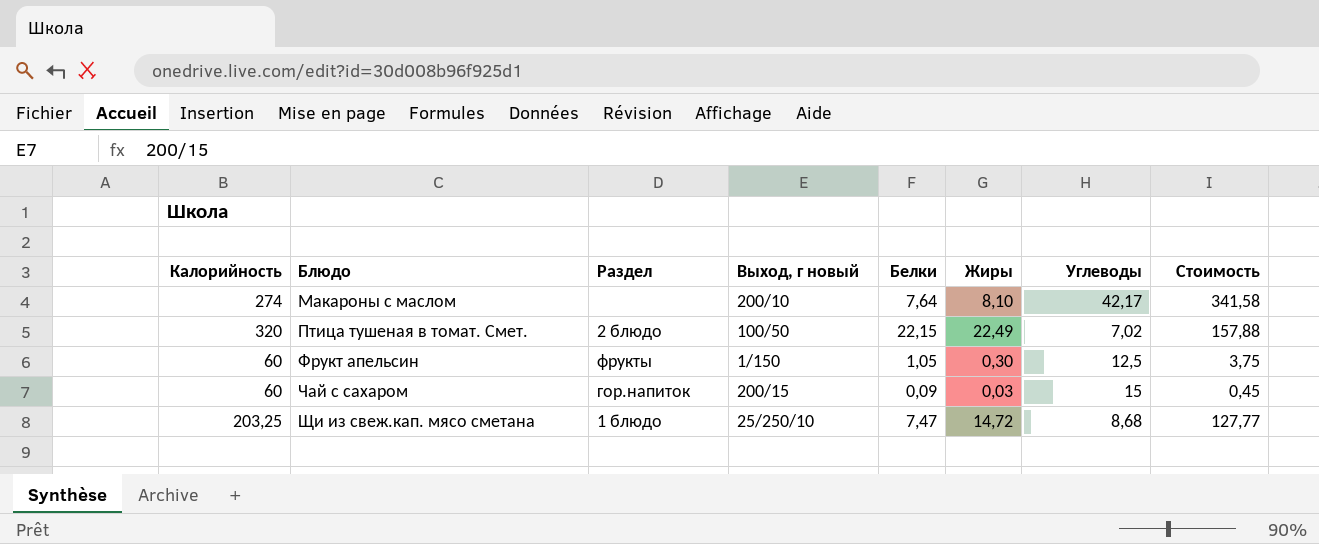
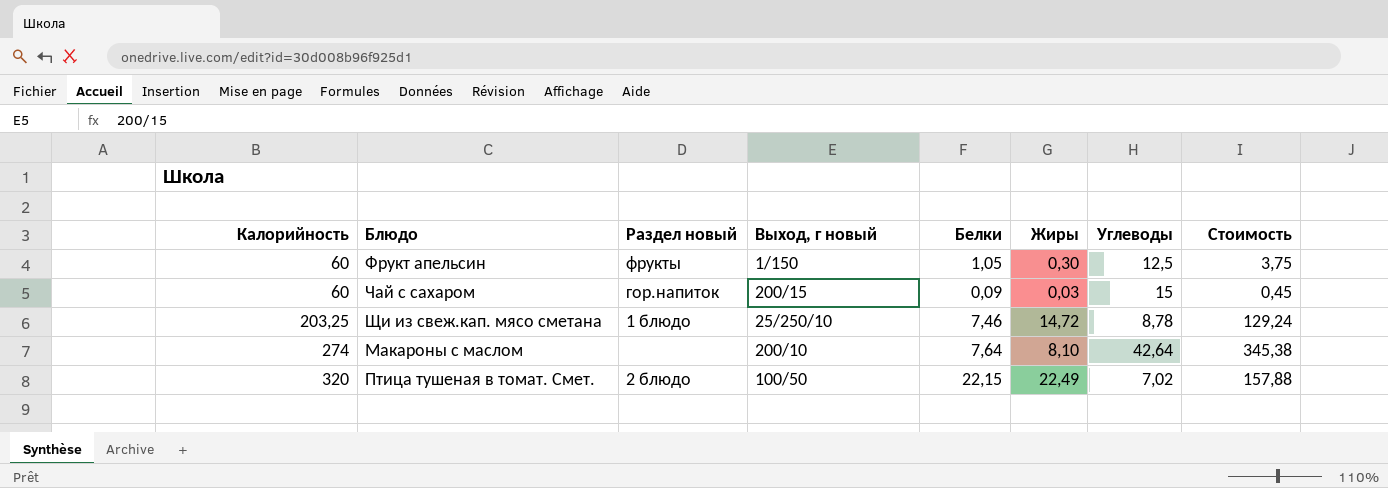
row order: Блюдо ascending -> Калорийность ascending
column name: Раздел -> Раздел новый
Щи из свеж.кап. мясо сметана | Белки: 7,47 -> 7,46
Щи из свеж.кап. мясо сметана | Углеводы: 8,68 -> 8,78
Щи из свеж.кап. мясо сметана | Стоимость: 127,77 -> 129,24
Макароны с маслом | Углеводы: 42,17 -> 42,64
Макароны с маслом | Стоимость: 341,58 -> 345,38

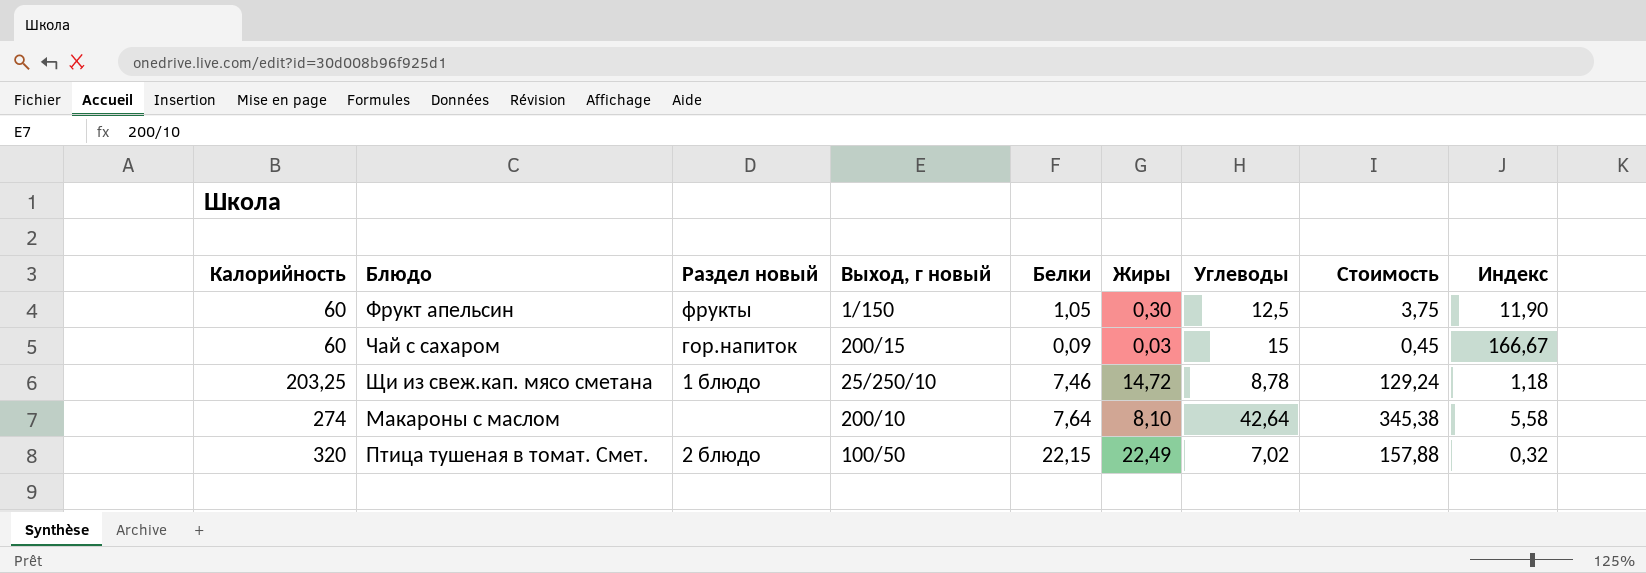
column Индекс | formula: none -> [Углеводы] / [Белки]

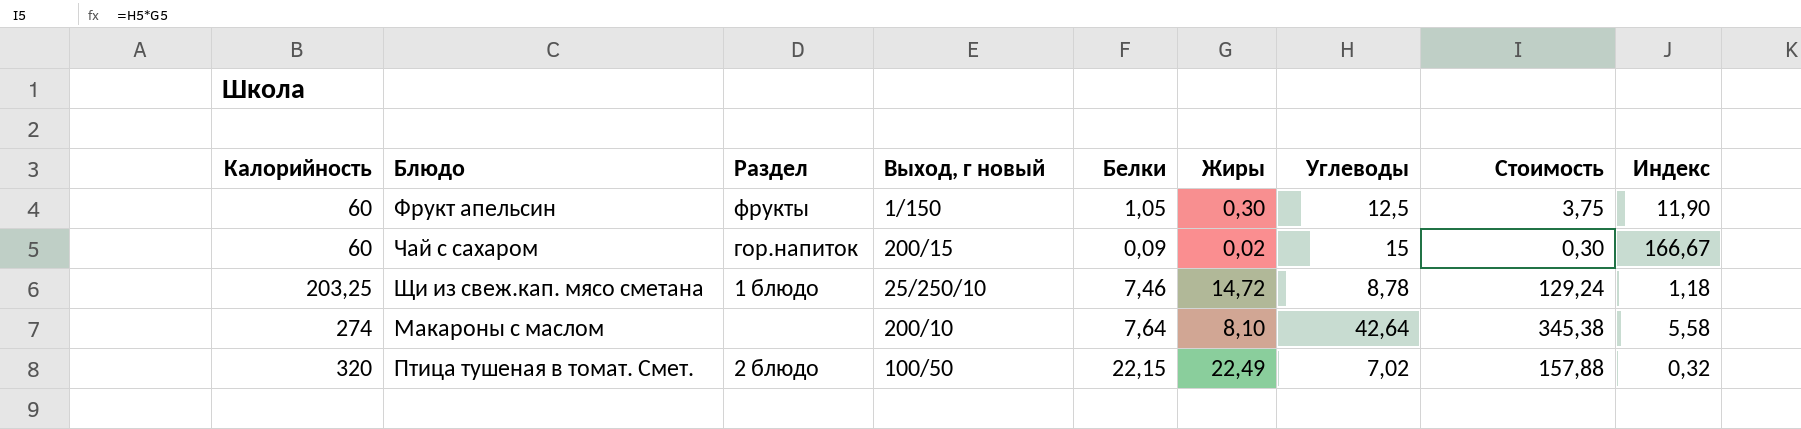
column name: Раздел новый -> Раздел
Чай с сахаром | Жиры: 0,03 -> 0,02
Чай с сахаром | Стоимость: 0,45 -> 0,30

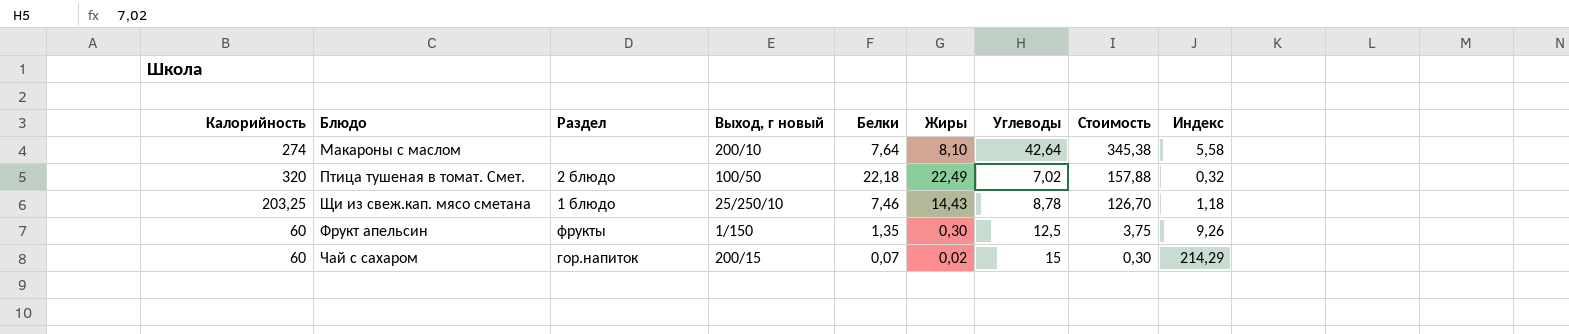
row order: Калорийность ascending -> Стоимость descending
Птица тушеная в томат. Смет. | Белки: 22,15 -> 22,18
Щи из свеж.кап. мясо сметана | Жиры: 14,72 -> 14,43
Щи из свеж.кап. мясо сметана | Стоимость: 129,24 -> 126,70
Фрукт апельсин | Белки: 1,05 -> 1,35
Фрукт апельсин | Индекс: 11,90 -> 9,26
Чай с сахаром | Белки: 0,09 -> 0,07
Чай с сахаром | Индекс: 166,67 -> 214,29

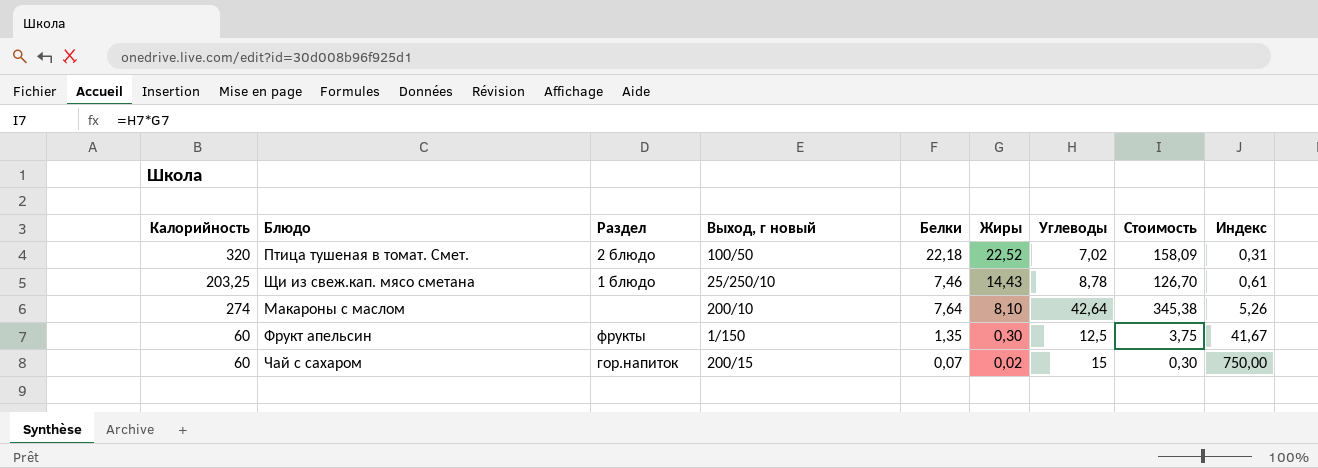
row order: Стоимость descending -> Жиры descending
column Индекс | formula: [Углеводы] / [Белки] -> [Углеводы] / [Жиры]
Птица тушеная в томат. Смет. | Жиры: 22,49 -> 22,52
Птица тушеная в томат. Смет. | Стоимость: 157,88 -> 158,09

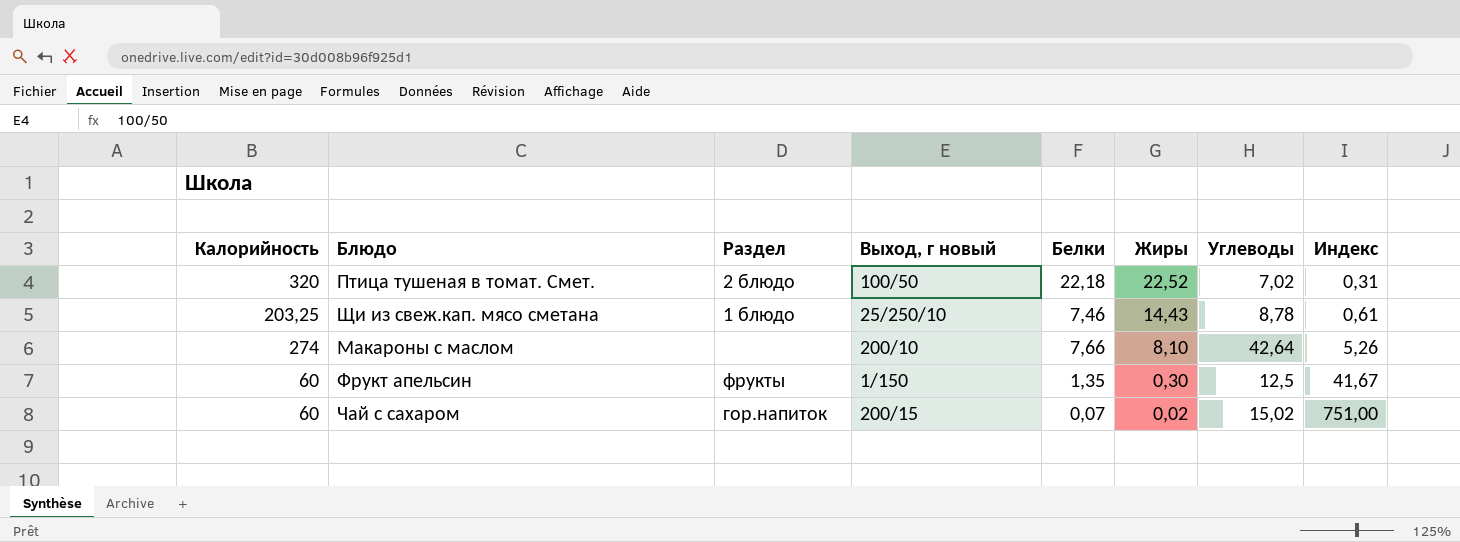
column Стоимость | formula: [Жиры] * [Углеводы] -> none
Макароны с маслом | Белки: 7,64 -> 7,66
Чай с сахаром | Углеводы: 15 -> 15,02
Чай с сахаром | Индекс: 750,00 -> 751,00

